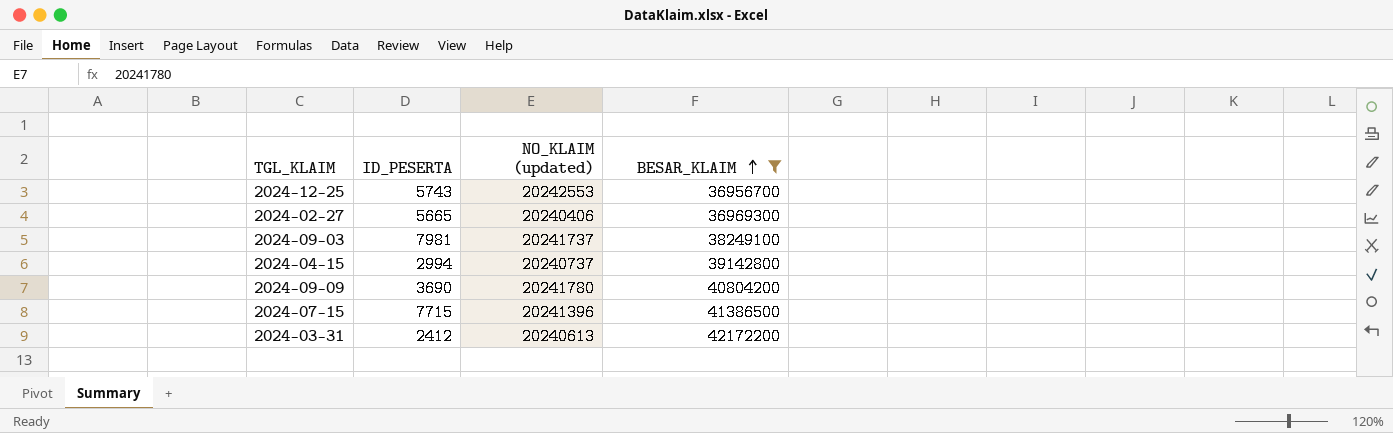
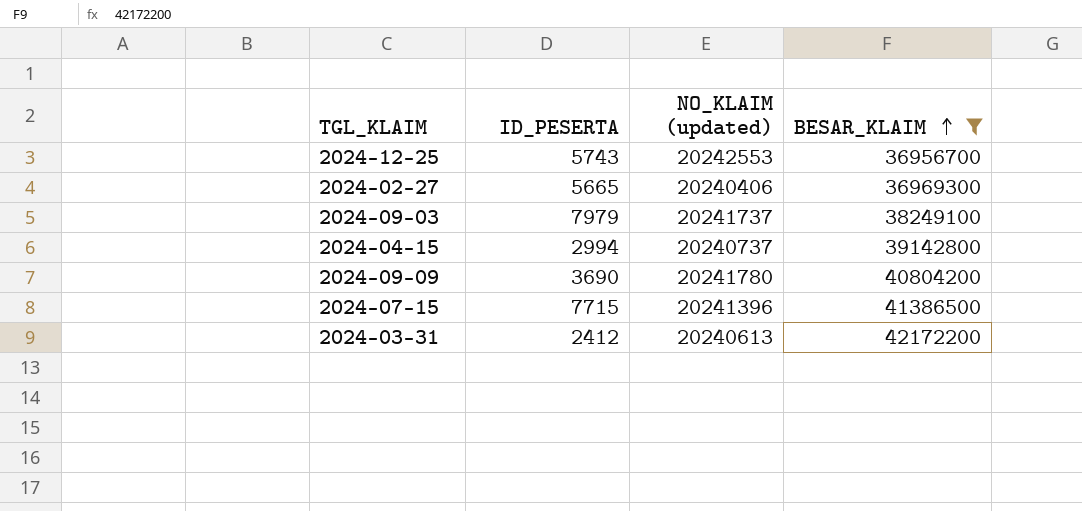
2024-09-03 | ID_PESERTA: 7981 -> 7979

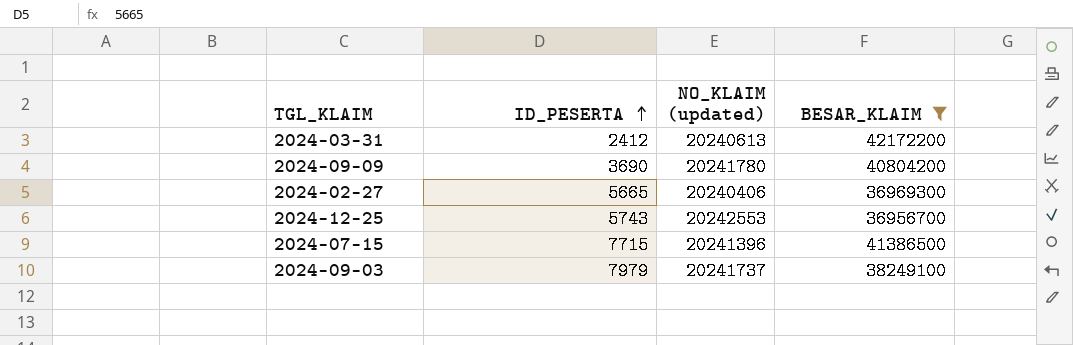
row order: BESAR_KLAIM ascending -> ID_PESERTA ascending
row 2024-04-15: 2994 | 20240737 | 39142800 -> none

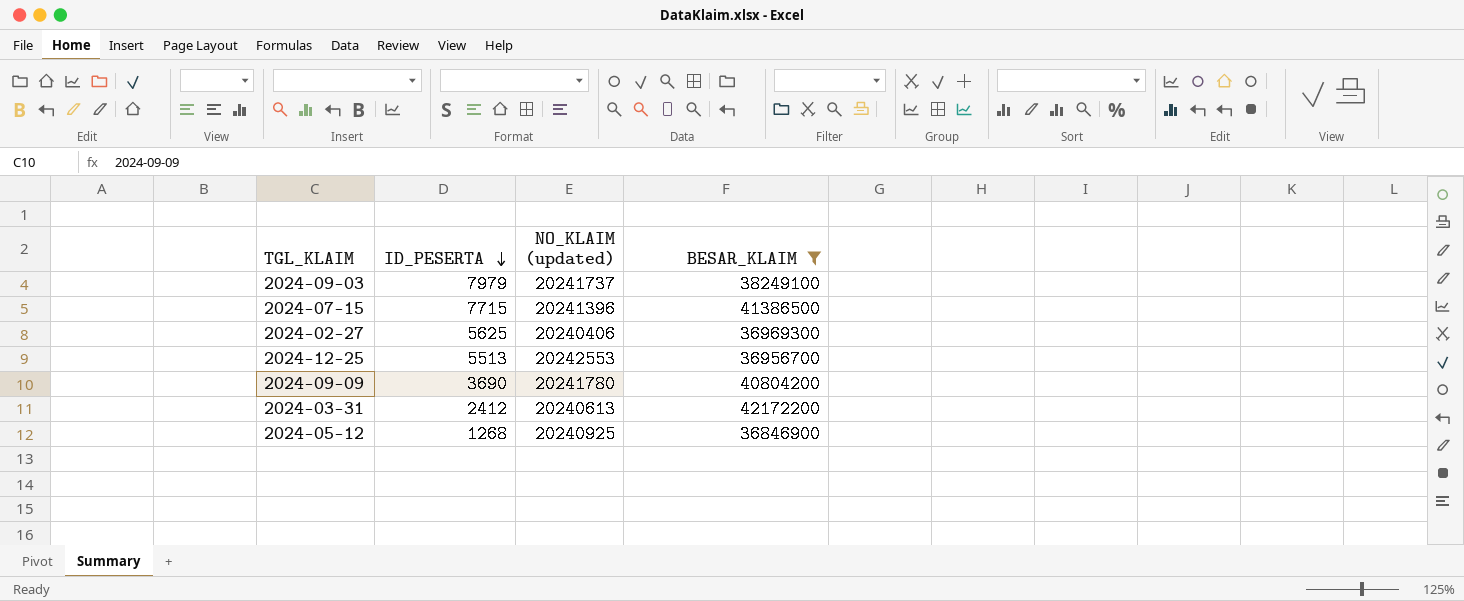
row order: ID_PESERTA ascending -> ID_PESERTA descending
2024-02-27 | ID_PESERTA: 5665 -> 5625
2024-12-25 | ID_PESERTA: 5743 -> 5513
row 2024-05-12: none -> 1268 | 20240925 | 36846900

